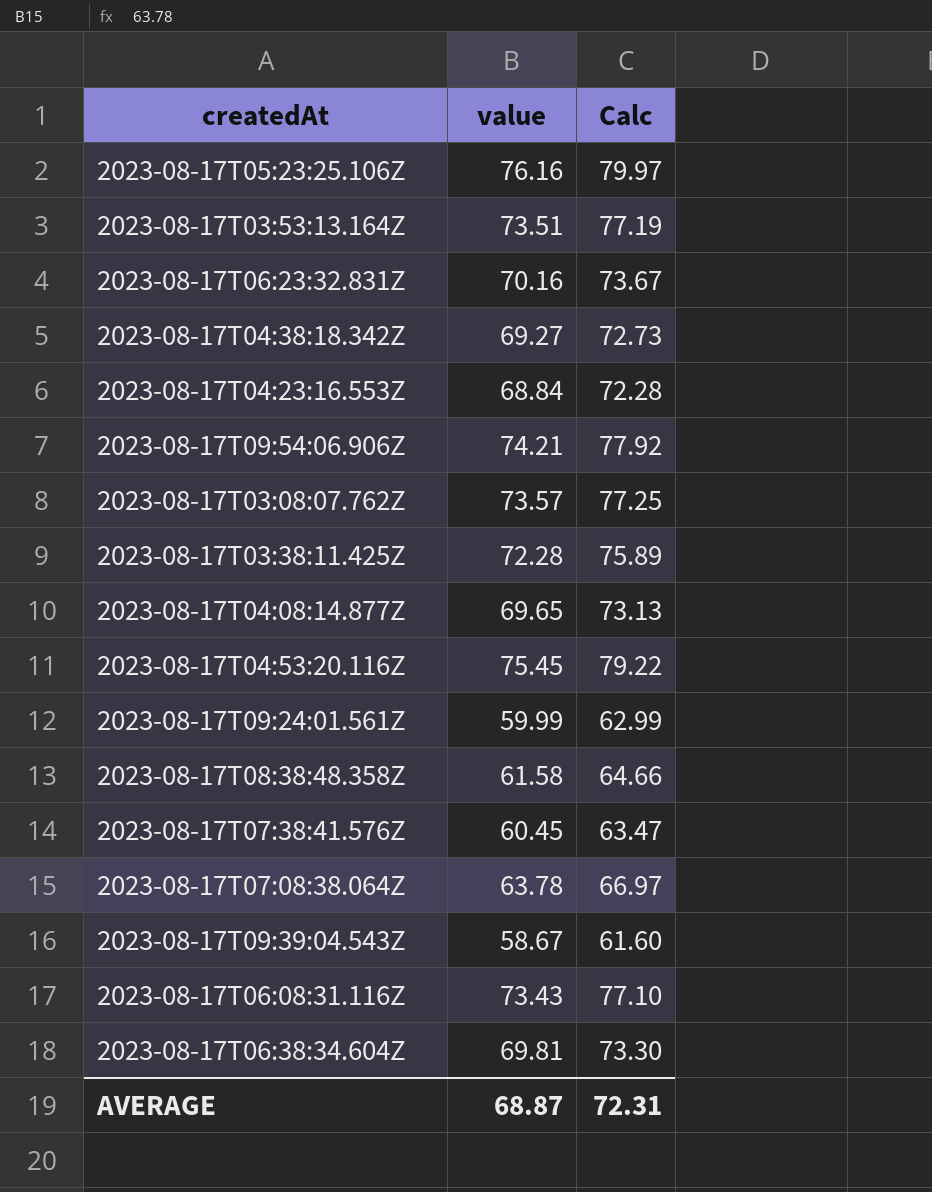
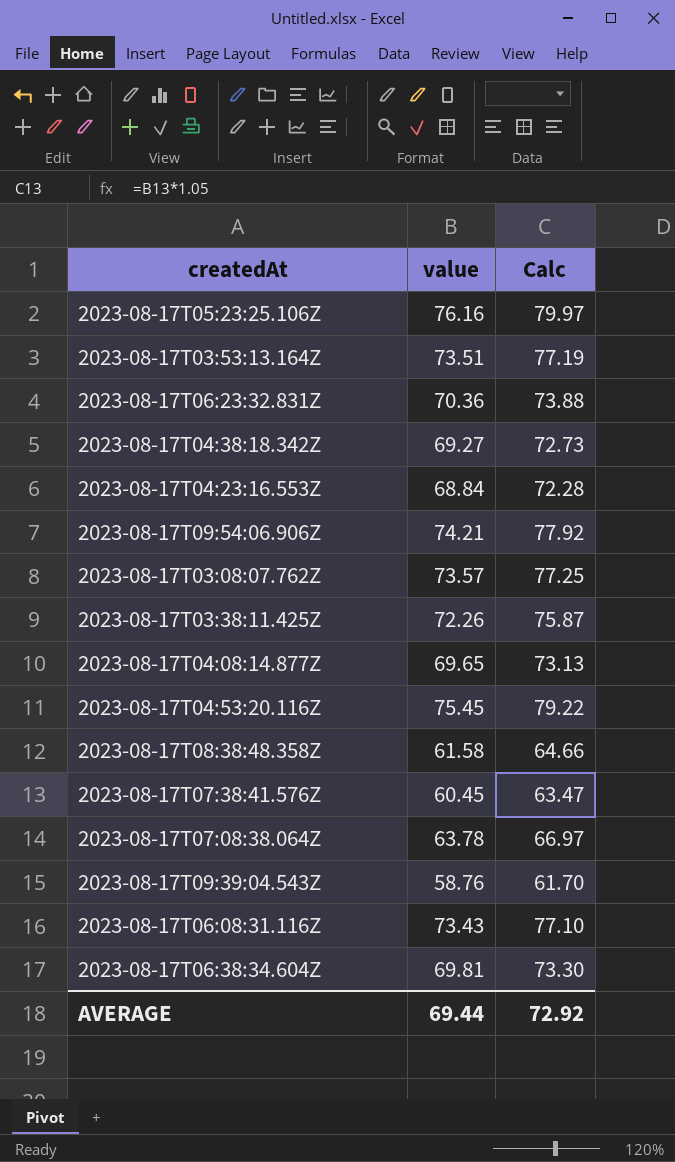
row 2023-08-17T09:24:01.561Z: 59.99 | 62.99 -> none
2023-08-17T06:23:32.831Z | value: 70.16 -> 70.36
2023-08-17T06:23:32.831Z | Calc: 73.67 -> 73.88
2023-08-17T03:38:11.425Z | value: 72.28 -> 72.26
2023-08-17T03:38:11.425Z | Calc: 75.89 -> 75.87
2023-08-17T09:39:04.543Z | value: 58.67 -> 58.76
2023-08-17T09:39:04.543Z | Calc: 61.60 -> 61.70
AVERAGE | value: 68.87 -> 69.44
AVERAGE | Calc: 72.31 -> 72.92

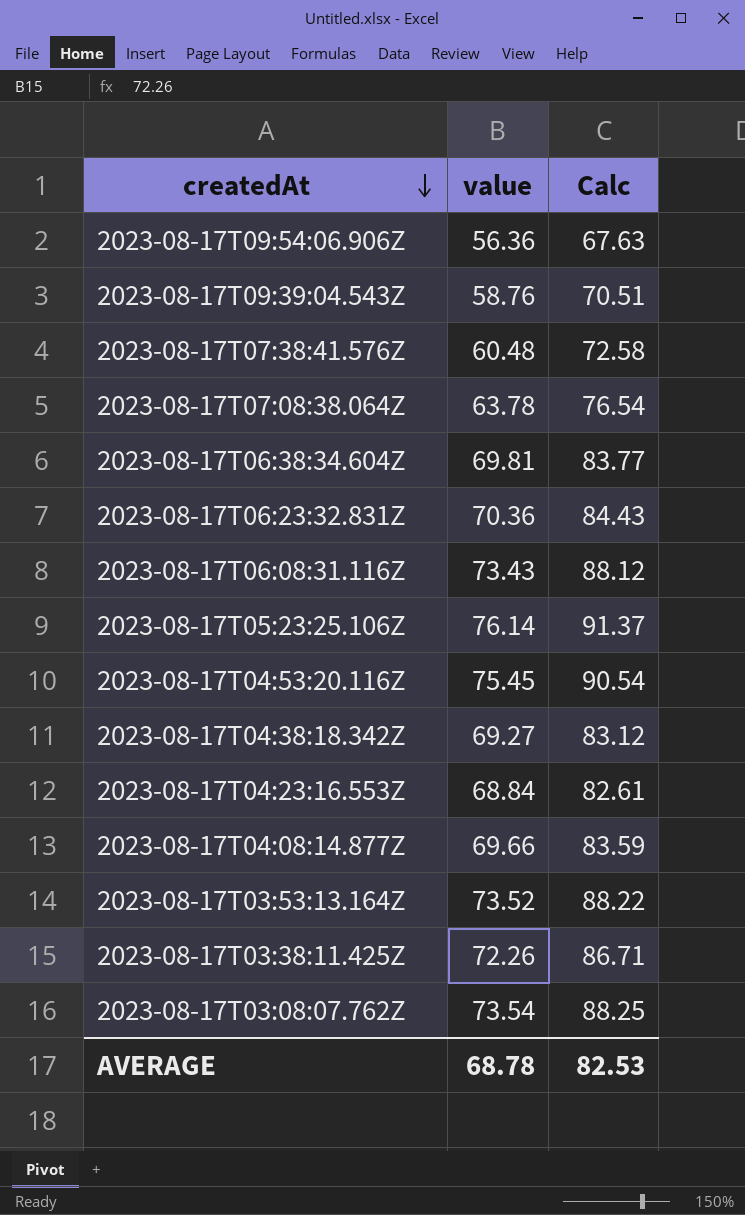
row order: none -> createdAt descending
column Calc | formula: [value] * 1.05 -> [value] * 1.2
row 2023-08-17T08:38:48.358Z: 61.58 | 64.66 -> none
2023-08-17T09:54:06.906Z | value: 74.21 -> 56.36
2023-08-17T07:38:41.576Z | value: 60.45 -> 60.48
2023-08-17T05:23:25.106Z | value: 76.16 -> 76.14
2023-08-17T04:08:14.877Z | value: 69.65 -> 69.66
2023-08-17T03:53:13.164Z | value: 73.51 -> 73.52
2023-08-17T03:08:07.762Z | value: 73.57 -> 73.54
AVERAGE | value: 69.44 -> 68.78
AVERAGE | Calc: 72.92 -> 82.53

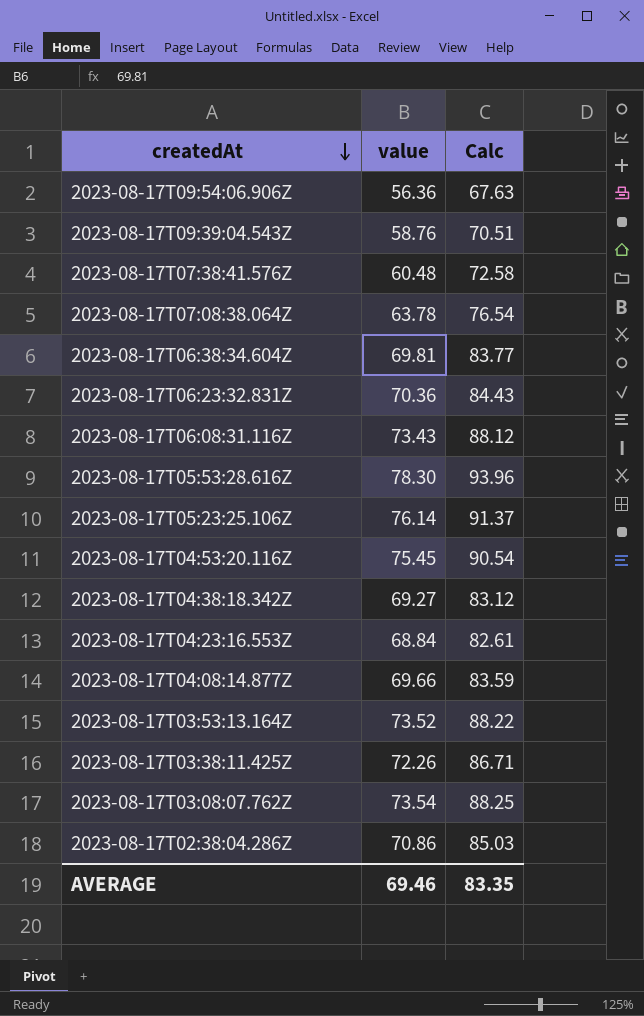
row 2023-08-17T05:53:28.616Z: none -> 78.30 | 93.96
row 2023-08-17T02:38:04.286Z: none -> 70.86 | 85.03
AVERAGE | value: 68.78 -> 69.46
AVERAGE | Calc: 82.53 -> 83.35

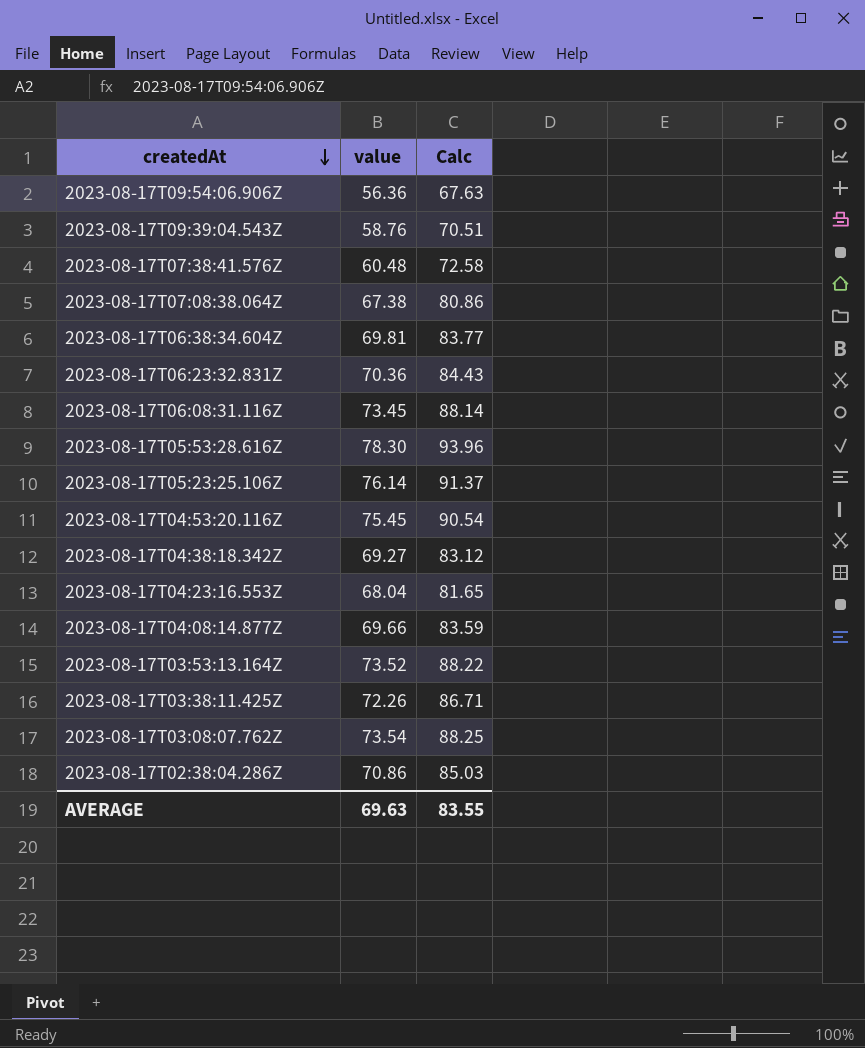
2023-08-17T07:08:38.064Z | value: 63.78 -> 67.38
2023-08-17T07:08:38.064Z | Calc: 76.54 -> 80.86
2023-08-17T06:08:31.116Z | value: 73.43 -> 73.45
2023-08-17T06:08:31.116Z | Calc: 88.12 -> 88.14
2023-08-17T04:23:16.553Z | value: 68.84 -> 68.04
2023-08-17T04:23:16.553Z | Calc: 82.61 -> 81.65
AVERAGE | value: 69.46 -> 69.63
AVERAGE | Calc: 83.35 -> 83.55

